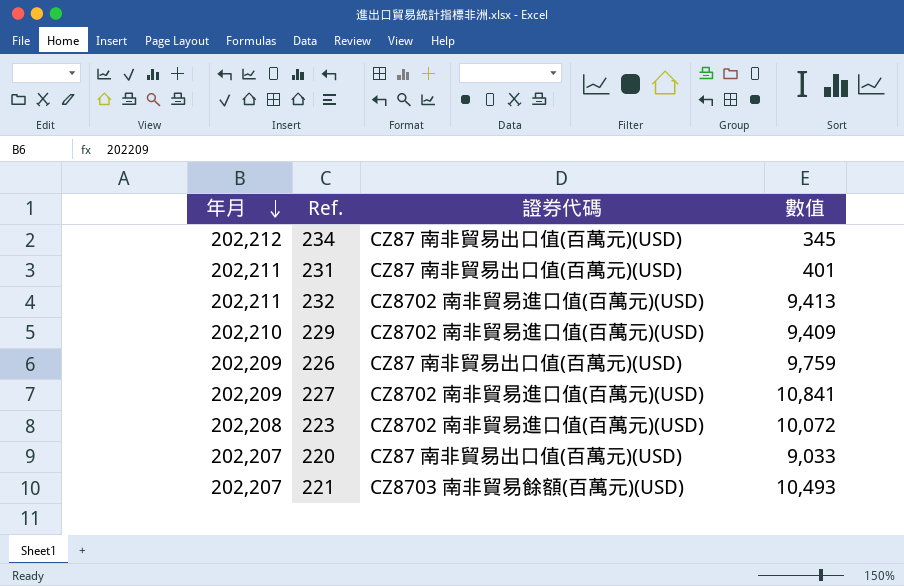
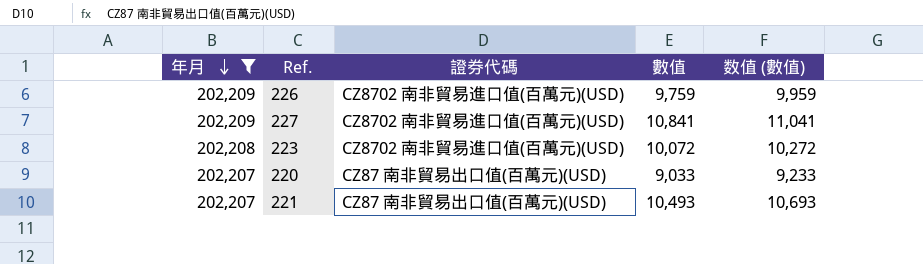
filter: none -> 年月 <= 202,209
column 数值 (數值) | formula: none -> [數值] + 200
226 | 證券代碼: CZ87 南非貿易出口值(百萬元)(USD) -> CZ8702 南非貿易進口值(百萬元)(USD)
221 | 證券代碼: CZ8703 南非貿易餘額(百萬元)(USD) -> CZ87 南非貿易出口值(百萬元)(USD)

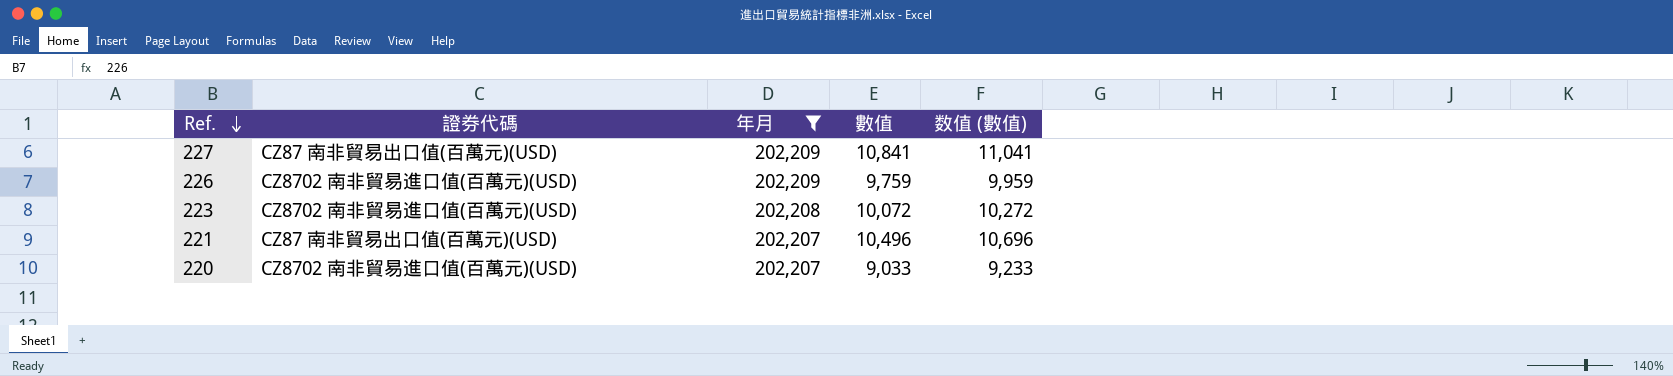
row order: 年月 descending -> Ref. descending
column 年月 | position: 1 -> 3
227 | 證券代碼: CZ8702 南非貿易進口值(百萬元)(USD) -> CZ87 南非貿易出口值(百萬元)(USD)
221 | 數值: 10,493 -> 10,496
221 | 数值 (數值): 10,693 -> 10,696
220 | 證券代碼: CZ87 南非貿易出口值(百萬元)(USD) -> CZ8702 南非貿易進口值(百萬元)(USD)

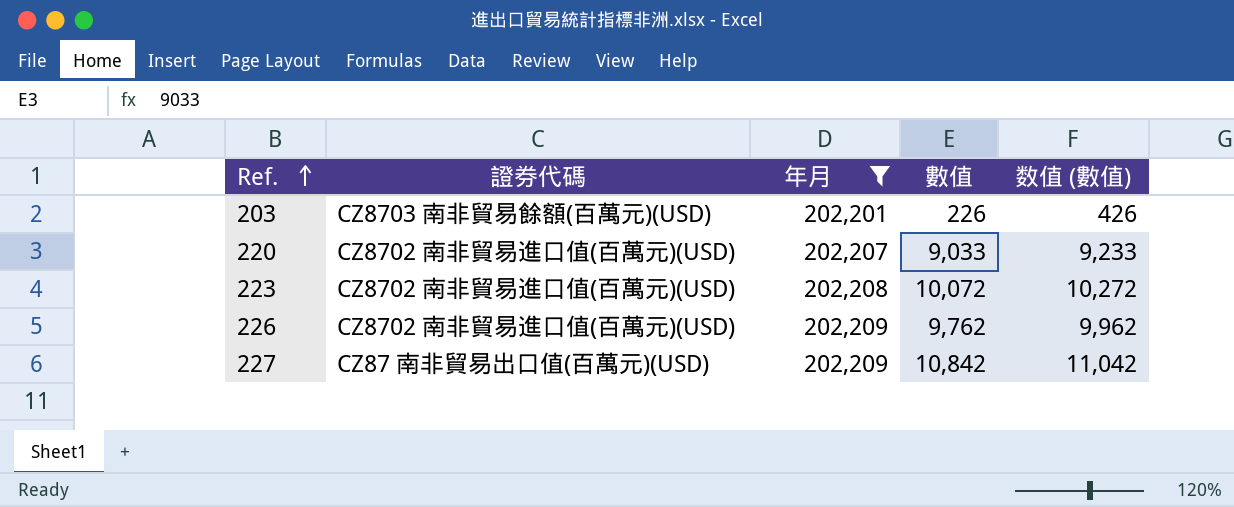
row order: Ref. descending -> Ref. ascending
row 221: CZ87 南非貿易出口值(百萬元)(USD) | 202,207 | 10,496 | 10,696 -> none
row 203: none -> CZ8703 南非貿易餘額(百萬元)(USD) | 202,201 | 226 | 426
226 | 數值: 9,759 -> 9,762
226 | 数值 (數值): 9,959 -> 9,962
227 | 數值: 10,841 -> 10,842
227 | 数值 (數值): 11,041 -> 11,042

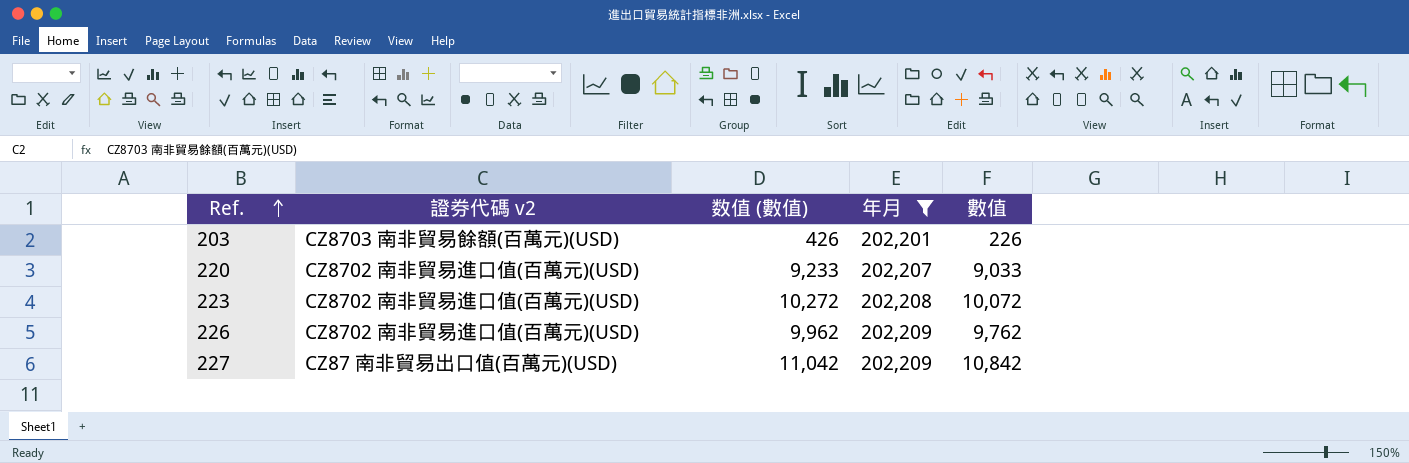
column name: 證券代碼 -> 證券代碼 v2
column 数值 (數值) | position: 5 -> 3

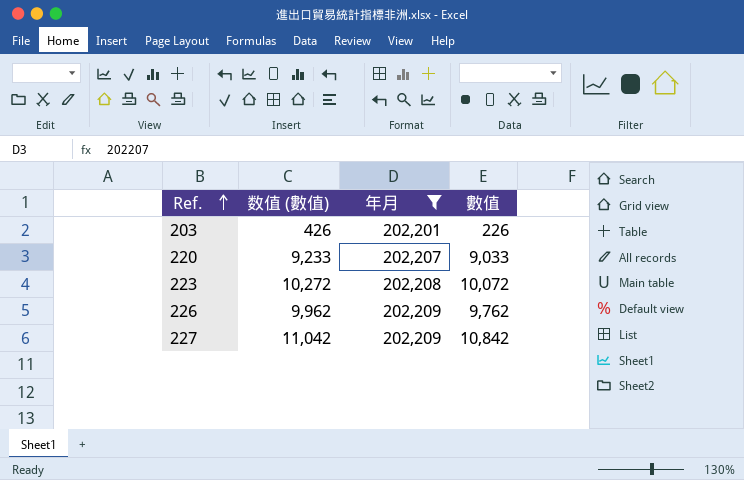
column 證券代碼 v2 | position: 2 -> none

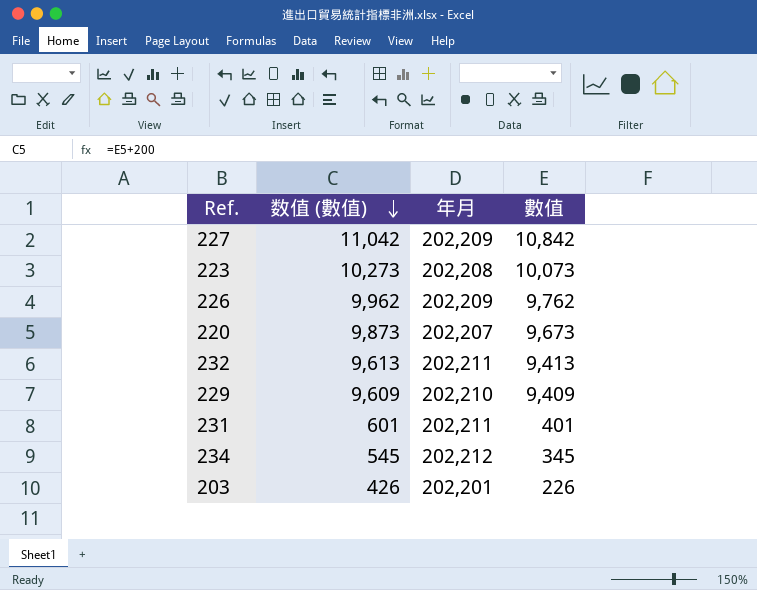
filter: 年月 <= 202,209 -> none
row order: Ref. ascending -> 数值 (數值) descending
223 | 数值 (數值): 10,272 -> 10,273
223 | 數值: 10,072 -> 10,073
220 | 数值 (數值): 9,233 -> 9,873
220 | 數值: 9,033 -> 9,673

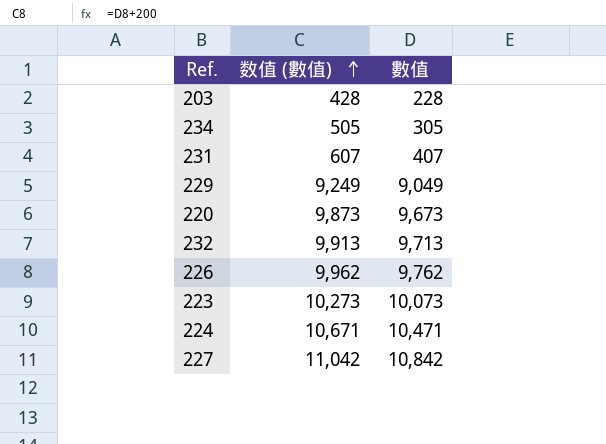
row order: 数值 (數值) descending -> 数值 (數值) ascending
column 年月 | position: 3 -> none
203 | 数值 (數值): 426 -> 428
203 | 數值: 226 -> 228
234 | 数值 (數值): 545 -> 505
234 | 數值: 345 -> 305
231 | 数值 (數值): 601 -> 607
231 | 數值: 401 -> 407
229 | 数值 (數值): 9,609 -> 9,249
229 | 數值: 9,409 -> 9,049
232 | 数值 (數值): 9,613 -> 9,913
232 | 數值: 9,413 -> 9,713
row 224: none -> 10,671 | 10,471

